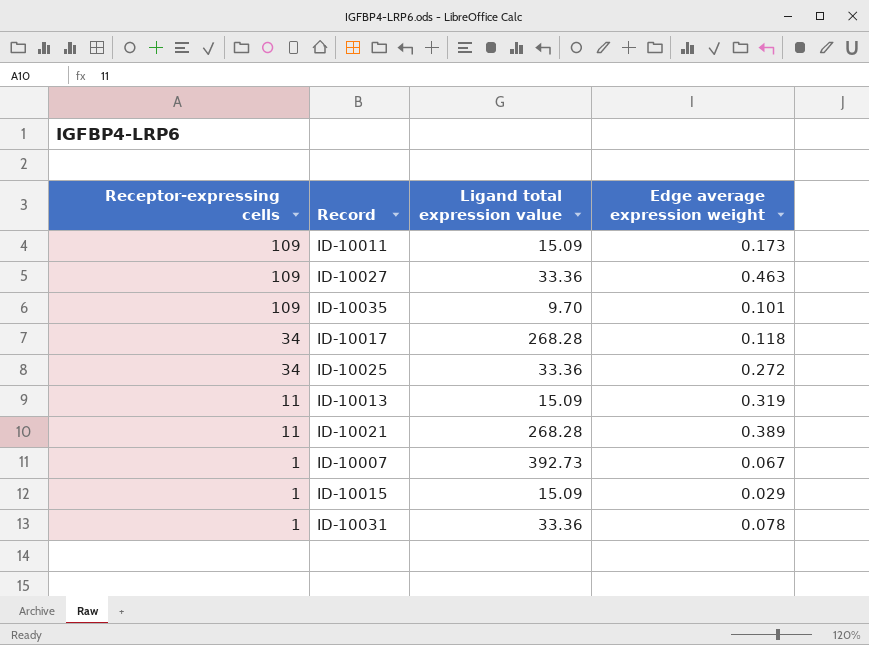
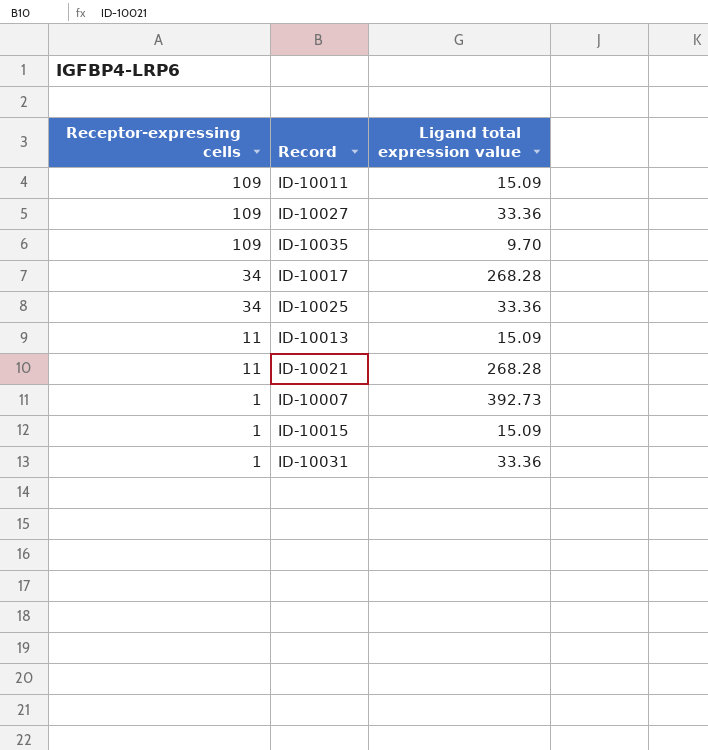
column Edge average expression weight | position: 4 -> none

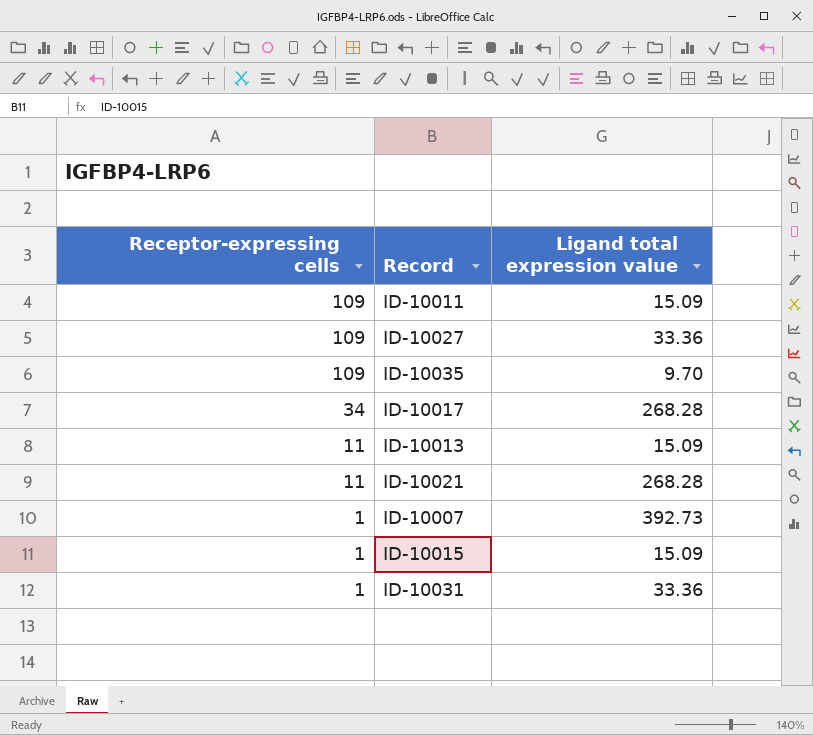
row ID-10025: 34 | 33.36 -> none

